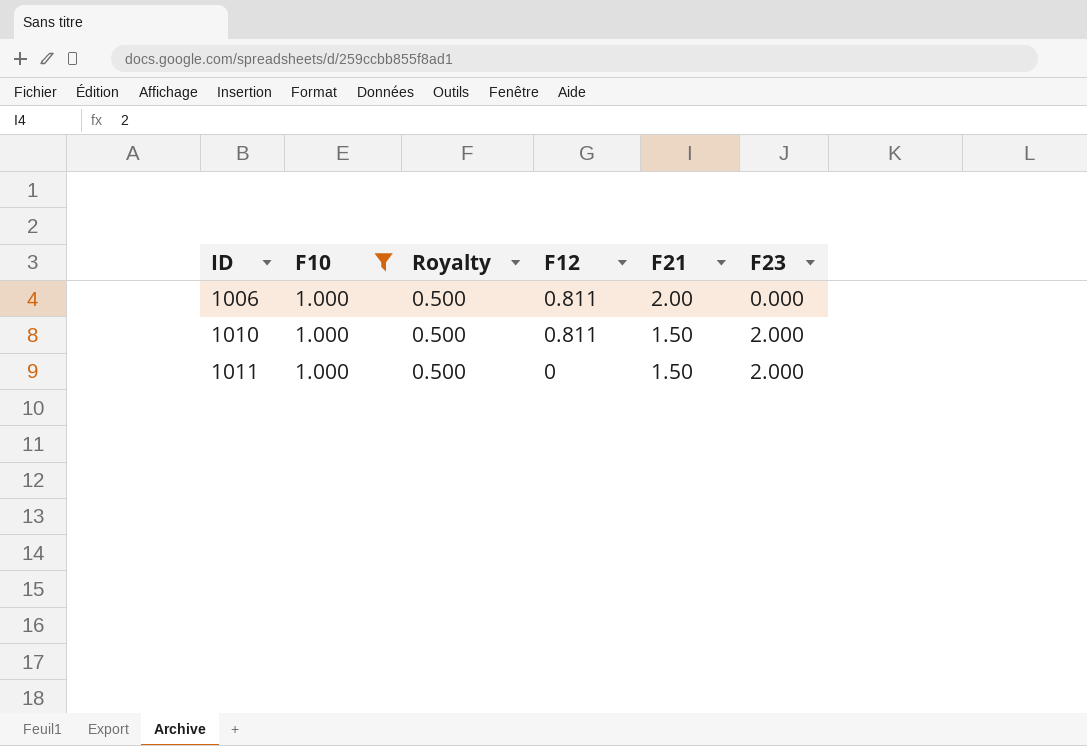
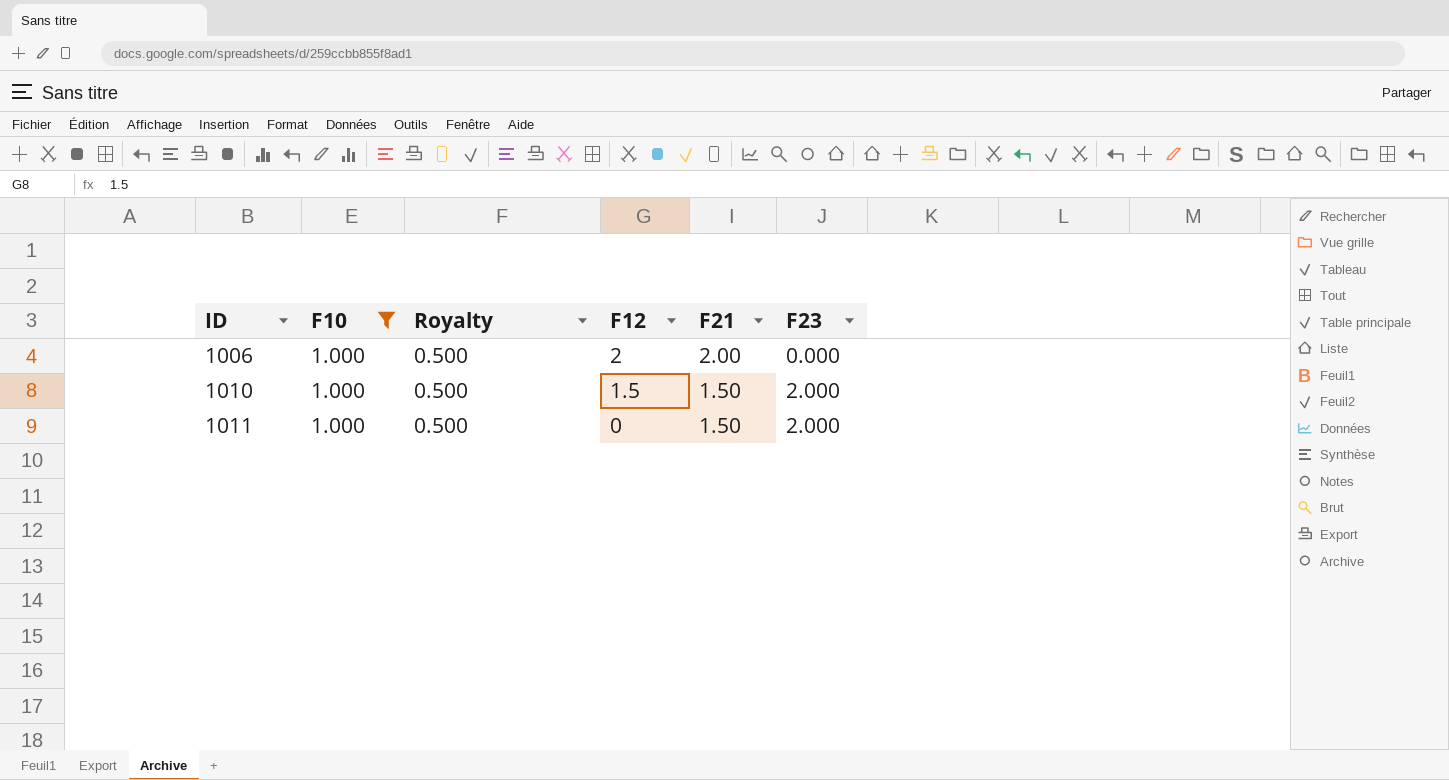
1006 | F12: 0.811 -> 2
1010 | F12: 0.811 -> 1.5

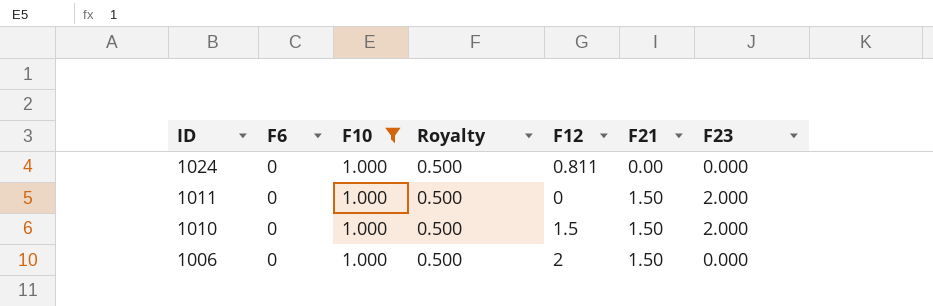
row order: ID ascending -> ID descending
column F6 | position: none -> 2
row 1024: none -> 0 | 1.000 | 0.500 | 0.811 | 0.00 | 0.000
1006 | F21: 2.00 -> 1.50

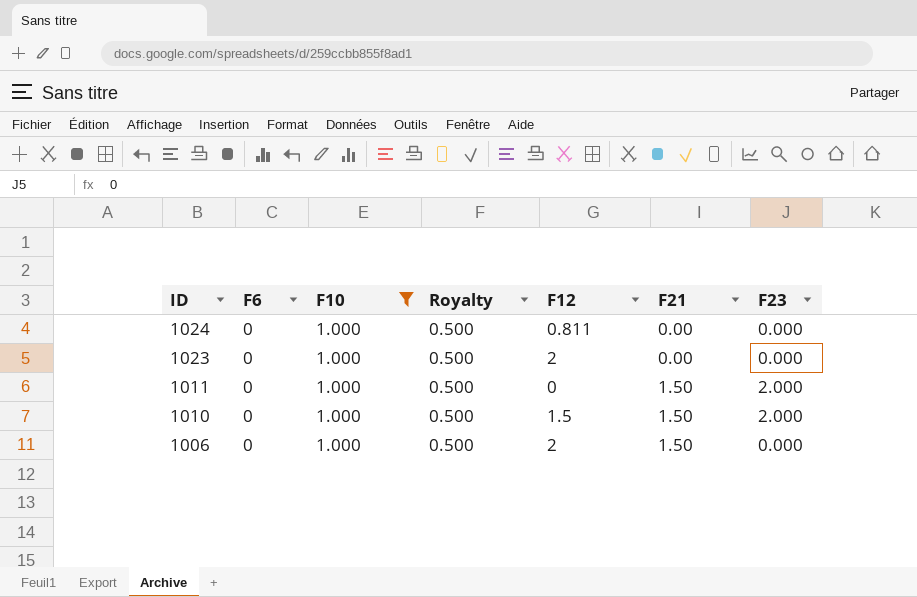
row 1023: none -> 0 | 1.000 | 0.500 | 2 | 0.00 | 0.000

